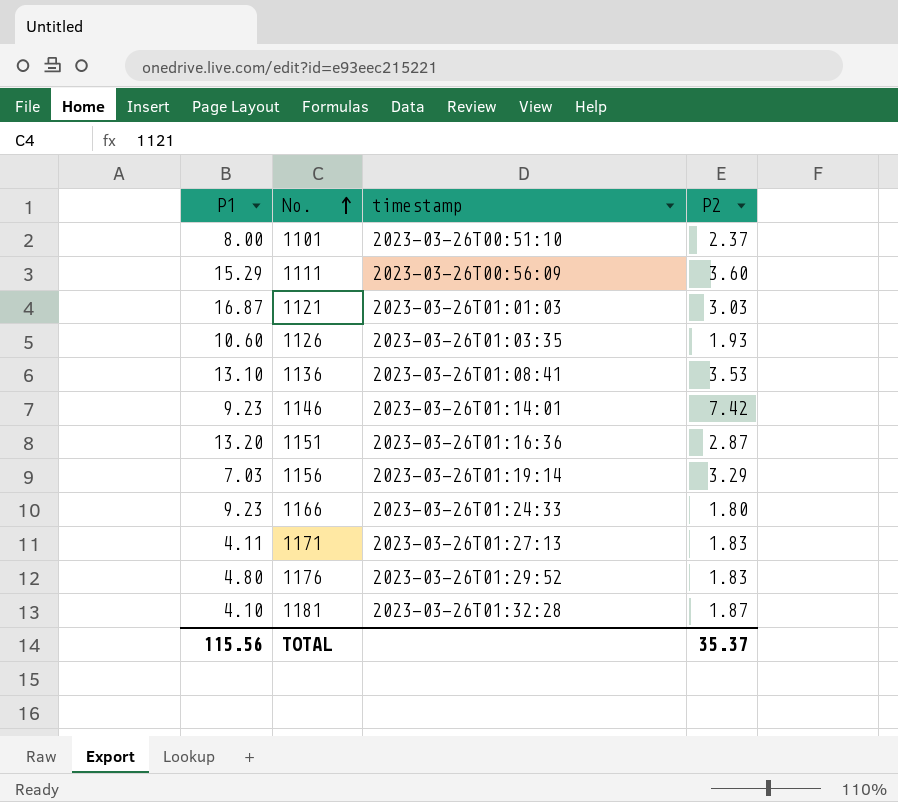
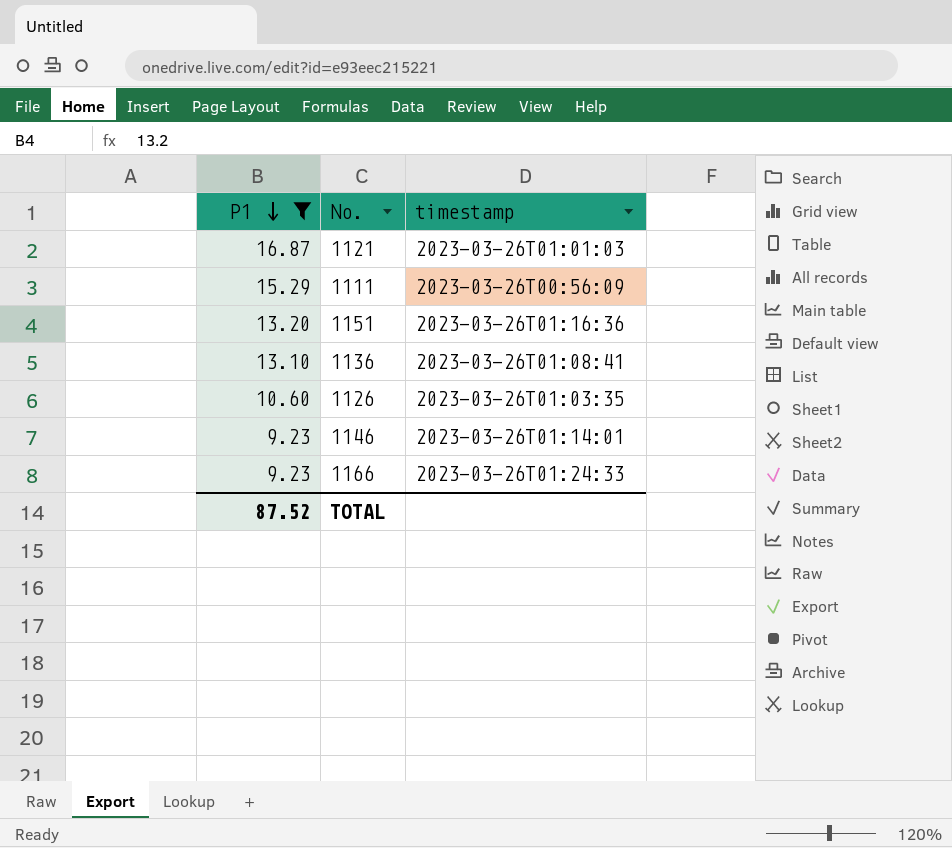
filter: none -> P1 >= 9.23
row order: No. ascending -> P1 descending
column P2 | position: 4 -> none
TOTAL | P1: 115.56 -> 87.52

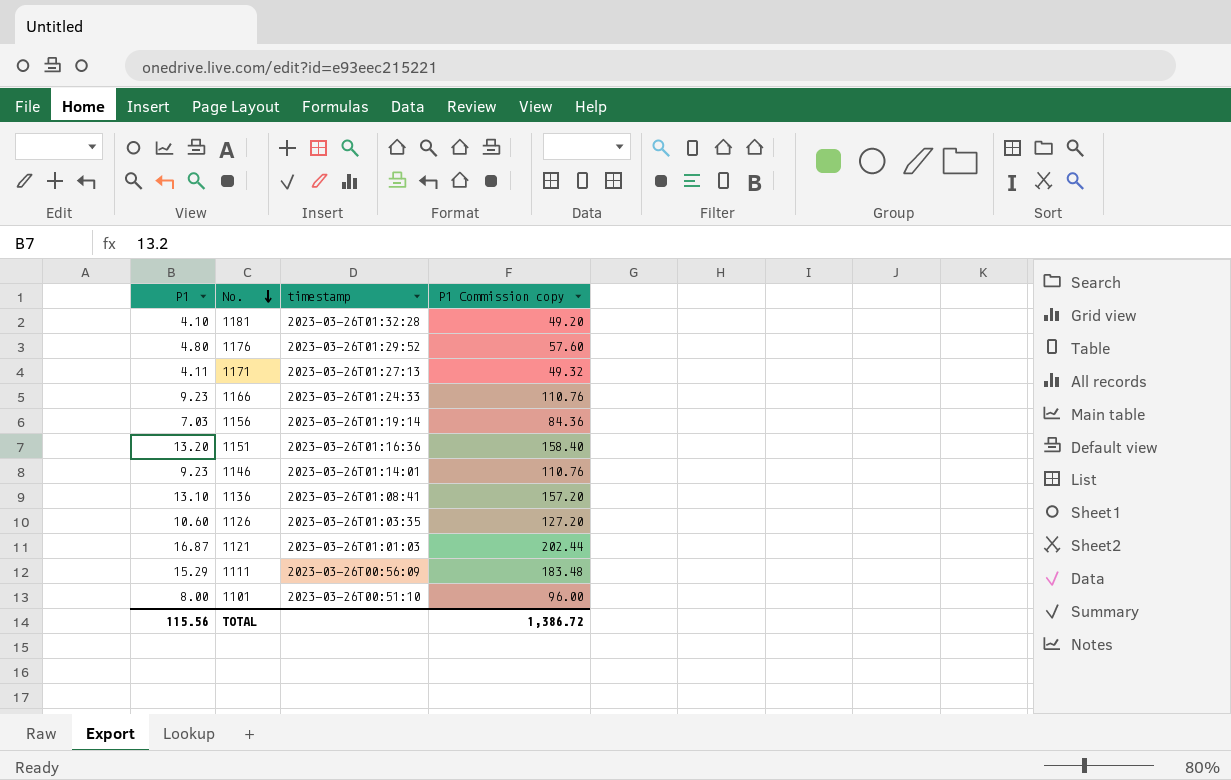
filter: P1 >= 9.23 -> none
row order: P1 descending -> No. descending
column P1 Commission copy | formula: none -> [P1] * 12
TOTAL | P1: 87.52 -> 115.56

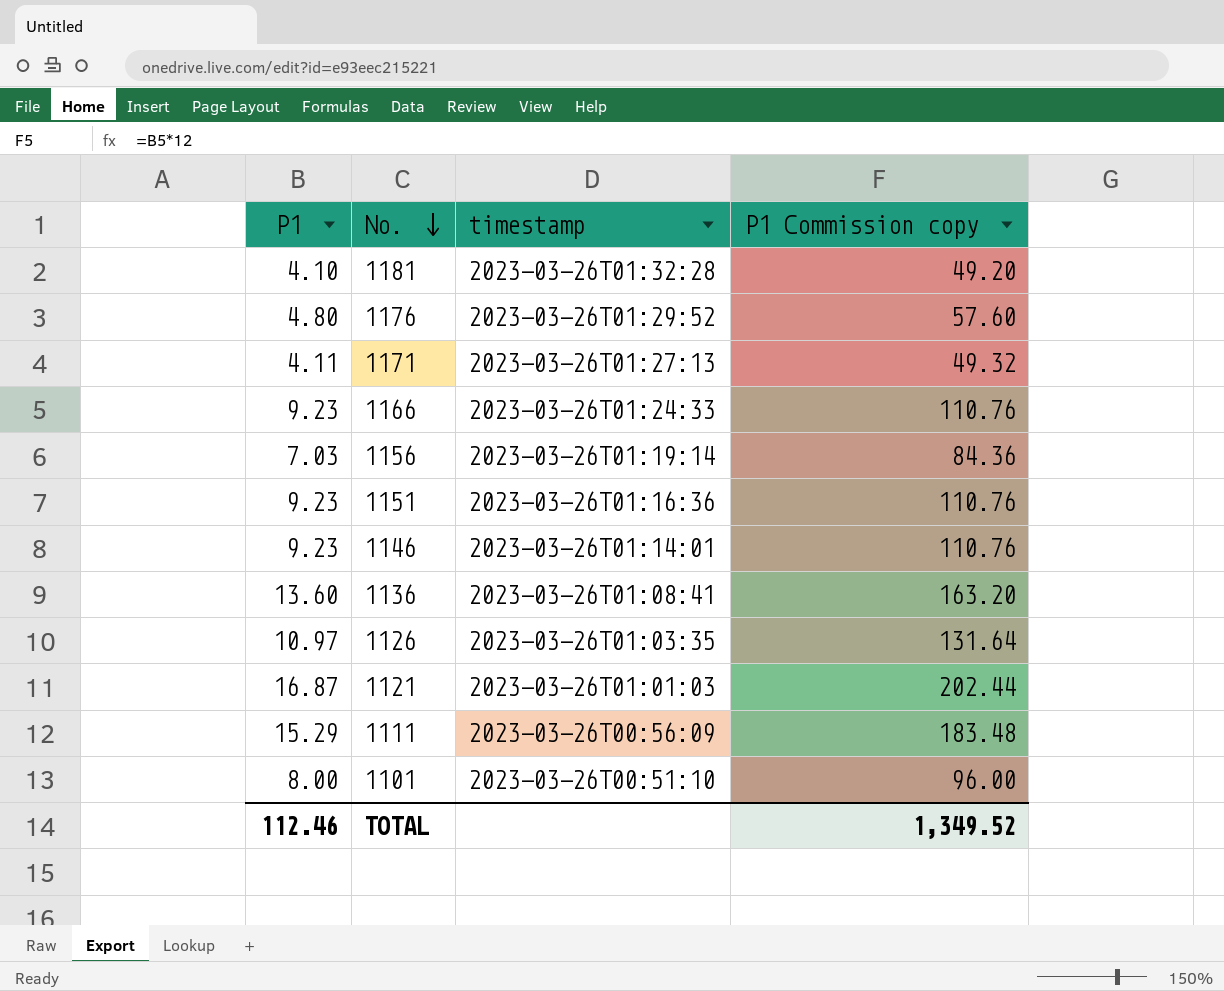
1151 | P1: 13.20 -> 9.23
1151 | P1 Commission copy: 158.40 -> 110.76
1136 | P1: 13.10 -> 13.60
1136 | P1 Commission copy: 157.20 -> 163.20
1126 | P1: 10.60 -> 10.97
1126 | P1 Commission copy: 127.20 -> 131.64
TOTAL | P1: 115.56 -> 112.46
TOTAL | P1 Commission copy: 1,386.72 -> 1,349.52

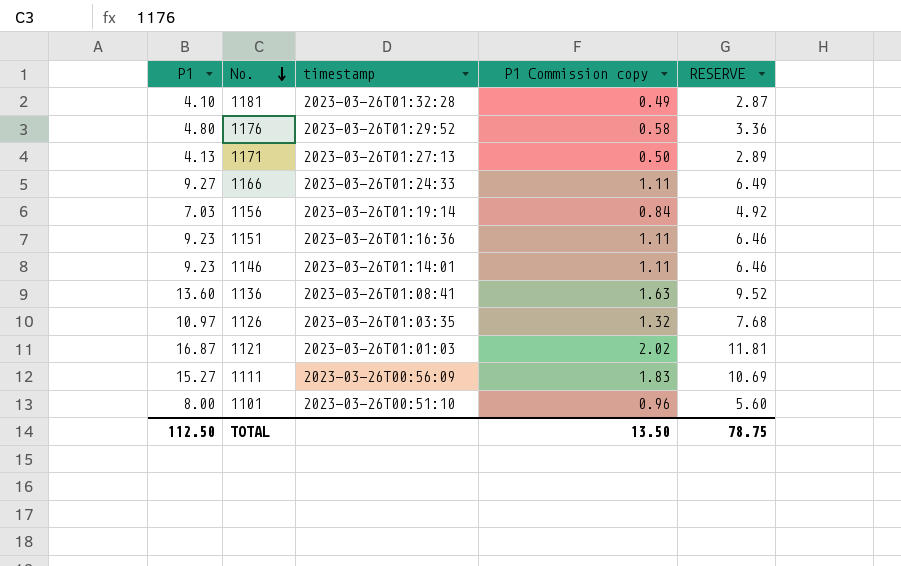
column P1 Commission copy | formula: [P1] * 12 -> [P1] * 0.12
column RESERVE | formula: none -> [P1] * 0.7
1171 | P1: 4.11 -> 4.13
1166 | P1: 9.23 -> 9.27
1111 | P1: 15.29 -> 15.27
TOTAL | P1: 112.46 -> 112.50
TOTAL | P1 Commission copy: 1,349.52 -> 13.50

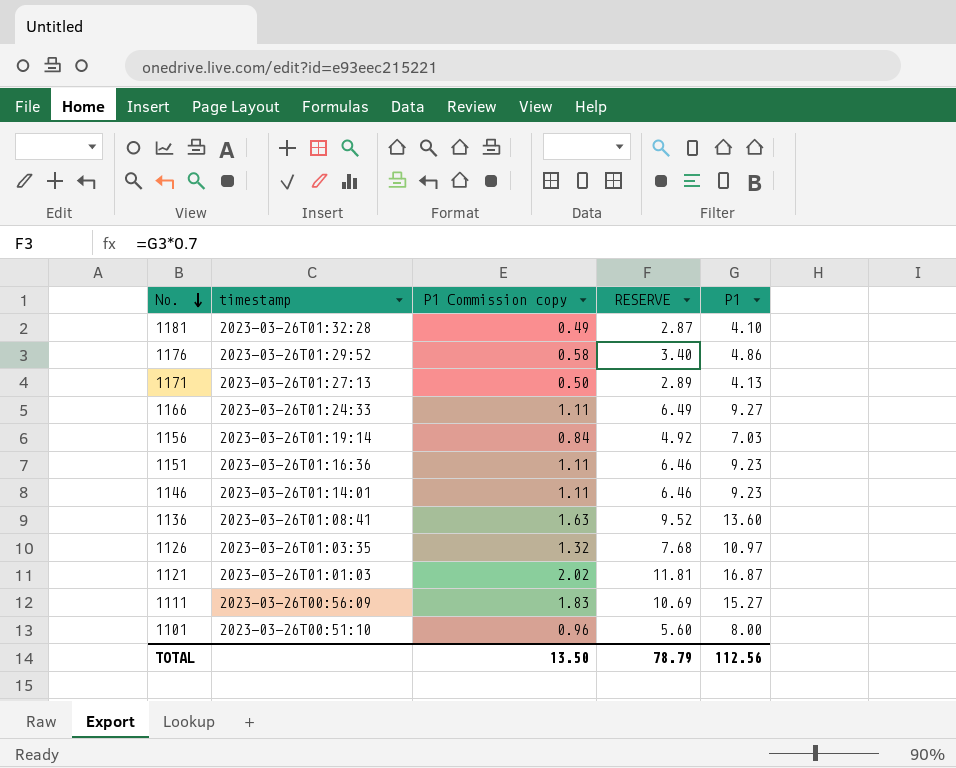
column P1 | position: 1 -> 5
1176 | RESERVE: 3.36 -> 3.40
1176 | P1: 4.80 -> 4.86
TOTAL | RESERVE: 78.75 -> 78.79
TOTAL | P1: 112.50 -> 112.56

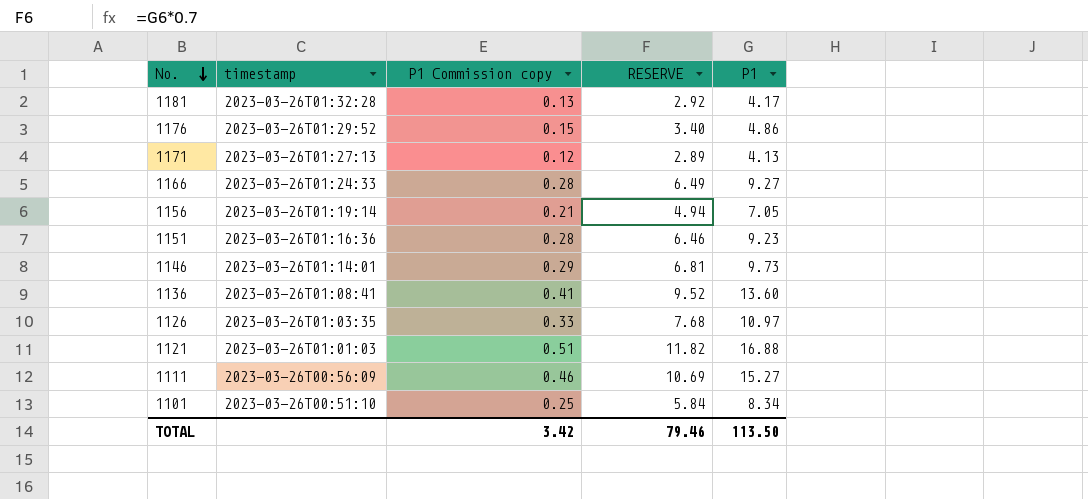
column P1 Commission copy | formula: [P1] * 0.12 -> [P1] * 0.03
1181 | RESERVE: 2.87 -> 2.92
1181 | P1: 4.10 -> 4.17
1156 | RESERVE: 4.92 -> 4.94
1156 | P1: 7.03 -> 7.05
1146 | RESERVE: 6.46 -> 6.81
1146 | P1: 9.23 -> 9.73
1121 | RESERVE: 11.81 -> 11.82
1121 | P1: 16.87 -> 16.88
1101 | RESERVE: 5.60 -> 5.84
1101 | P1: 8.00 -> 8.34
TOTAL | P1 Commission copy: 13.50 -> 3.42
TOTAL | RESERVE: 78.79 -> 79.46
TOTAL | P1: 112.56 -> 113.50

